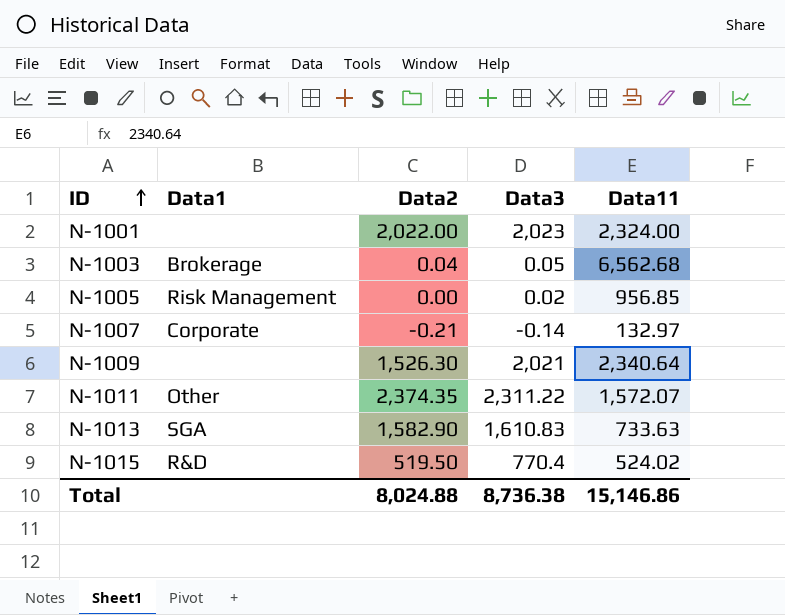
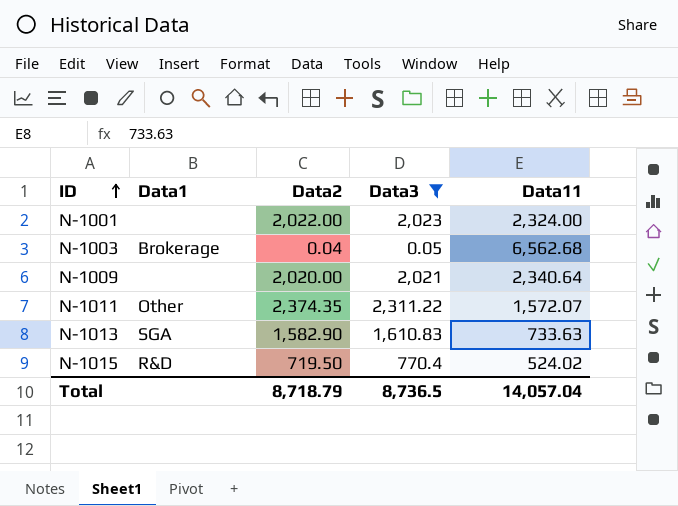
filter: none -> Data3 >= 0.05
N-1009 | Data2: 1,526.30 -> 2,020.00
N-1015 | Data2: 519.50 -> 719.50
Total | Data2: 8,024.88 -> 8,718.79
Total | Data3: 8,736.38 -> 8,736.5
Total | Data11: 15,146.86 -> 14,057.04

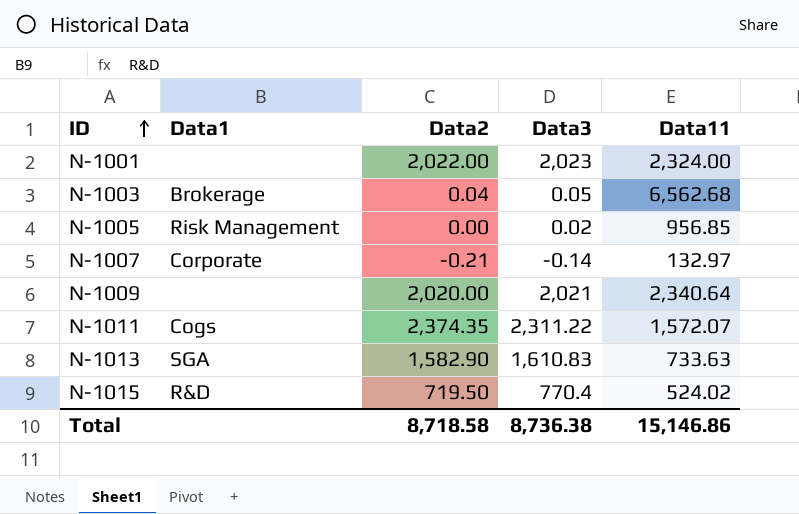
filter: Data3 >= 0.05 -> none
N-1011 | Data1: Other -> Cogs
Total | Data2: 8,718.79 -> 8,718.58
Total | Data3: 8,736.5 -> 8,736.38
Total | Data11: 14,057.04 -> 15,146.86

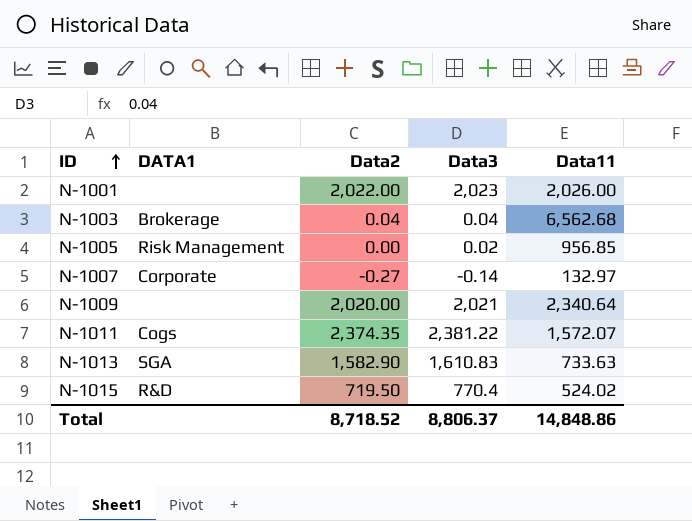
column name: Data1 -> DATA1
N-1001 | Data11: 2,324.00 -> 2,026.00
N-1003 | Data3: 0.05 -> 0.04
N-1007 | Data2: -0.21 -> -0.27
N-1011 | Data3: 2,311.22 -> 2,381.22
Total | Data2: 8,718.58 -> 8,718.52
Total | Data3: 8,736.38 -> 8,806.37
Total | Data11: 15,146.86 -> 14,848.86

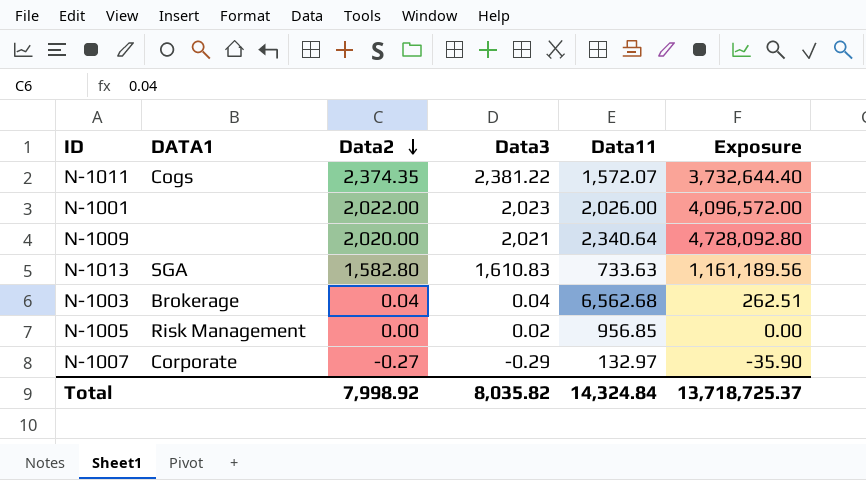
row order: ID ascending -> Data2 descending
column Exposure | formula: none -> [Data2] * [Data11]
row N-1015: R&D | 719.50 | 770.4 | 524.02 -> none
N-1013 | Data2: 1,582.90 -> 1,582.80
N-1007 | Data3: -0.14 -> -0.29
Total | Data2: 8,718.52 -> 7,998.92
Total | Data3: 8,806.37 -> 8,035.82
Total | Data11: 14,848.86 -> 14,324.84

